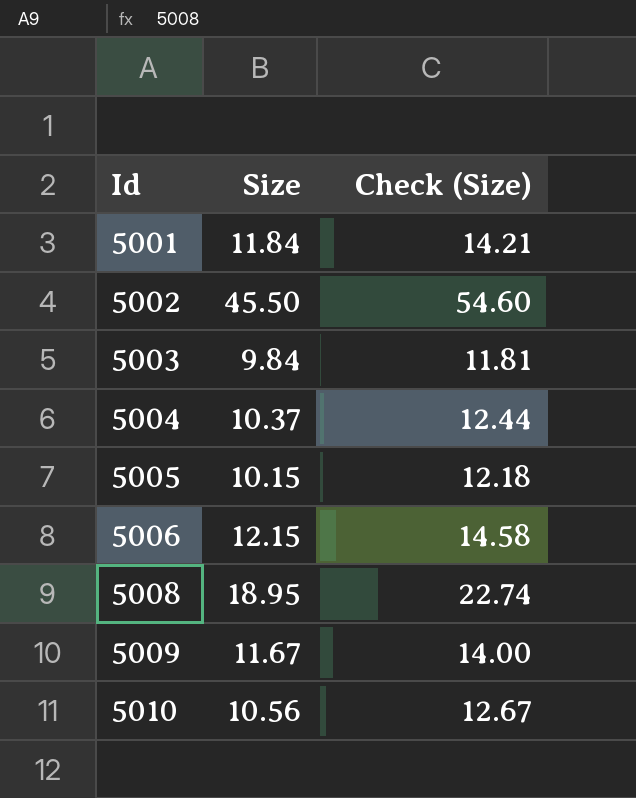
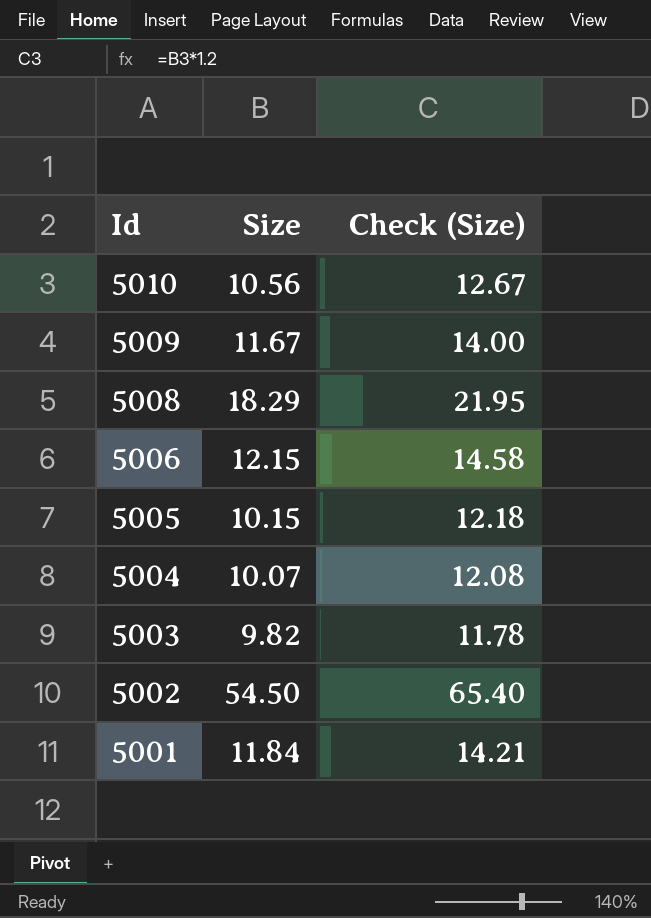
row order: Id ascending -> Id descending
5008 | Size: 18.95 -> 18.29
5008 | Check (Size): 22.74 -> 21.95
5004 | Size: 10.37 -> 10.07
5004 | Check (Size): 12.44 -> 12.08
5003 | Size: 9.84 -> 9.82
5003 | Check (Size): 11.81 -> 11.78
5002 | Size: 45.50 -> 54.50
5002 | Check (Size): 54.60 -> 65.40

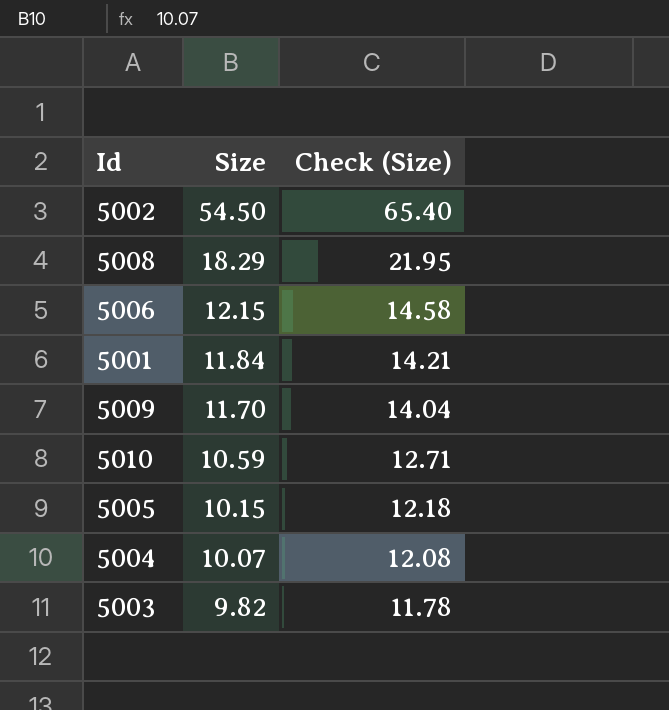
row order: Id descending -> Size descending
5009 | Size: 11.67 -> 11.70
5009 | Check (Size): 14.00 -> 14.04
5010 | Size: 10.56 -> 10.59
5010 | Check (Size): 12.67 -> 12.71

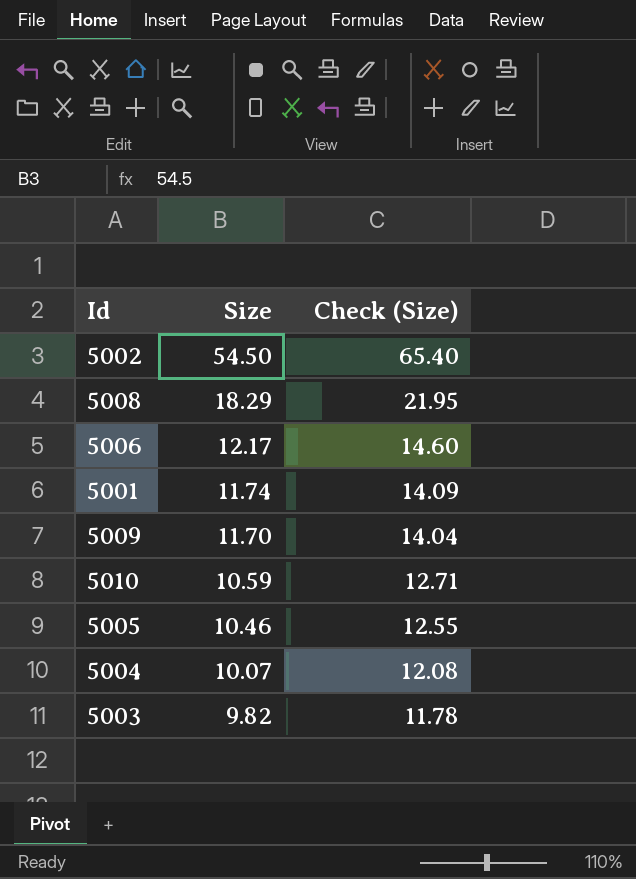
5006 | Size: 12.15 -> 12.17
5006 | Check (Size): 14.58 -> 14.60
5001 | Size: 11.84 -> 11.74
5001 | Check (Size): 14.21 -> 14.09
5005 | Size: 10.15 -> 10.46
5005 | Check (Size): 12.18 -> 12.55

